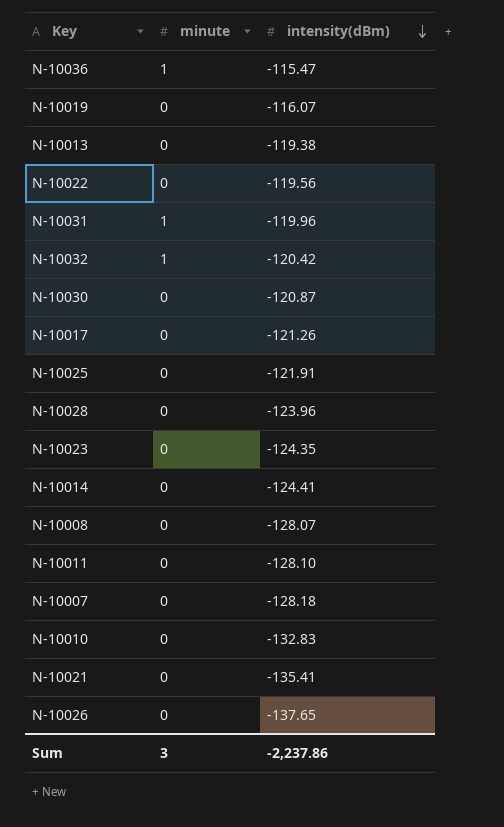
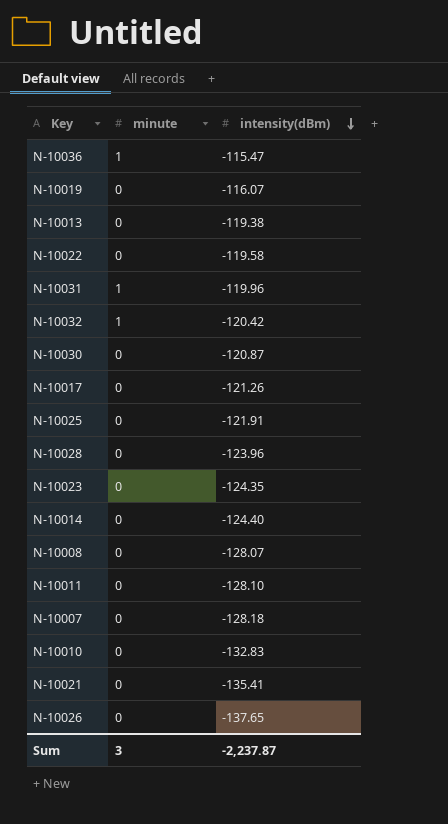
N-10022 | intensity(dBm): -119.56 -> -119.58
N-10014 | intensity(dBm): -124.41 -> -124.40
Sum | intensity(dBm): -2,237.86 -> -2,237.87

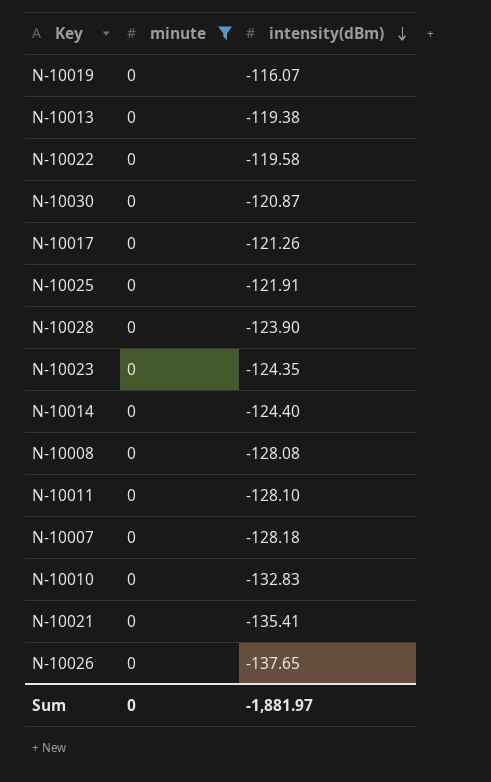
filter: none -> minute = 0
N-10028 | intensity(dBm): -123.96 -> -123.90
N-10008 | intensity(dBm): -128.07 -> -128.08
Sum | minute: 3 -> 0
Sum | intensity(dBm): -2,237.87 -> -1,881.97

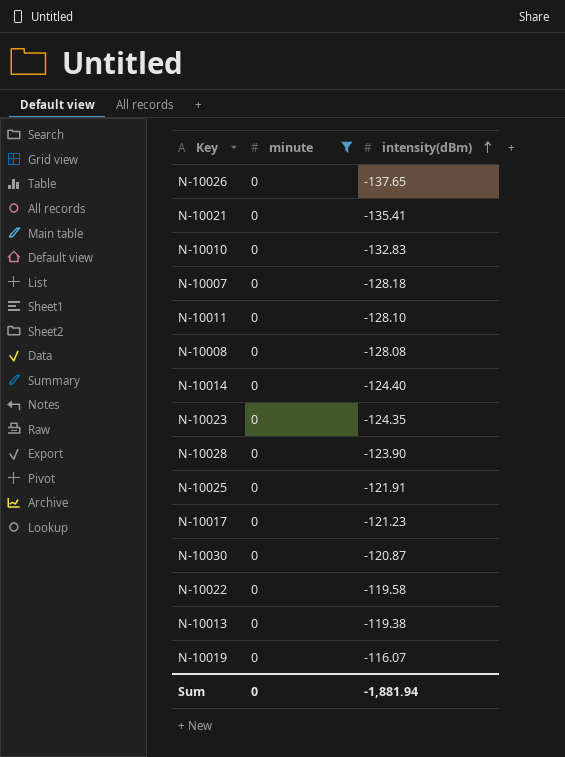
row order: intensity(dBm) descending -> intensity(dBm) ascending
N-10017 | intensity(dBm): -121.26 -> -121.23
Sum | intensity(dBm): -1,881.97 -> -1,881.94

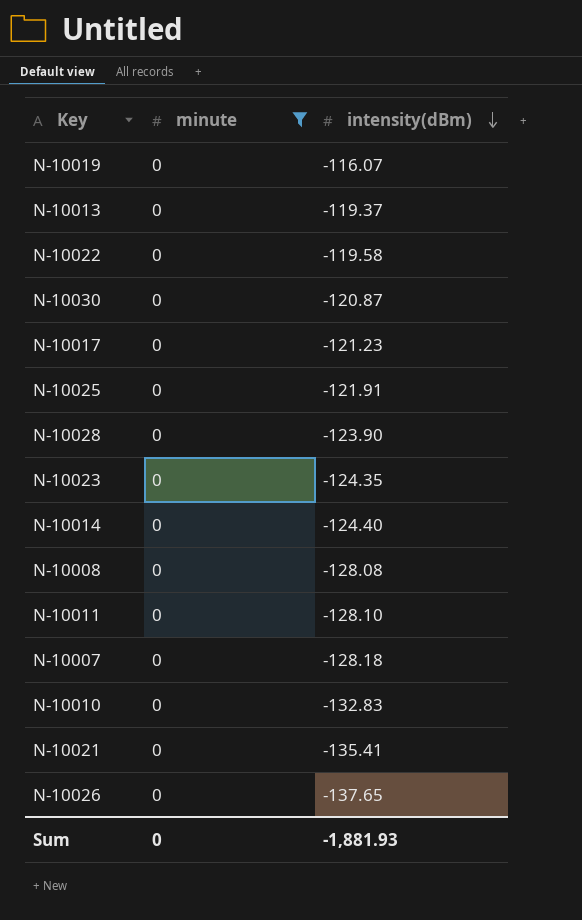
row order: intensity(dBm) ascending -> intensity(dBm) descending
N-10013 | intensity(dBm): -119.38 -> -119.37
Sum | intensity(dBm): -1,881.94 -> -1,881.93

